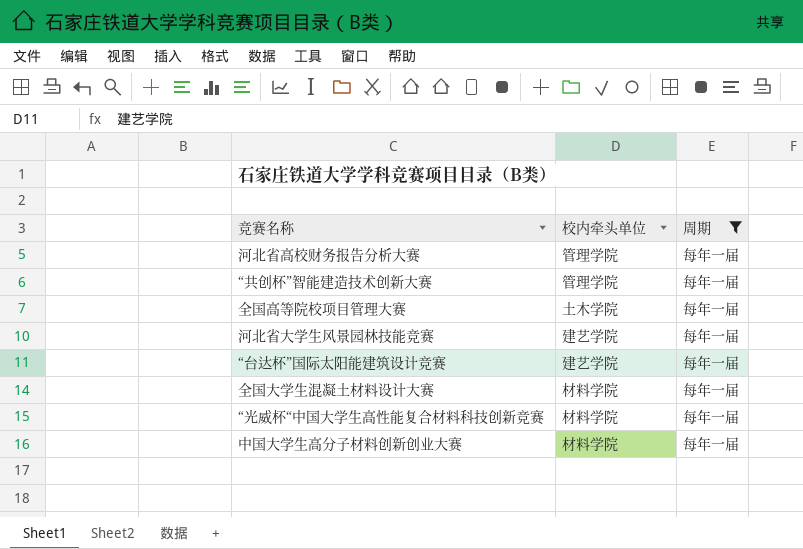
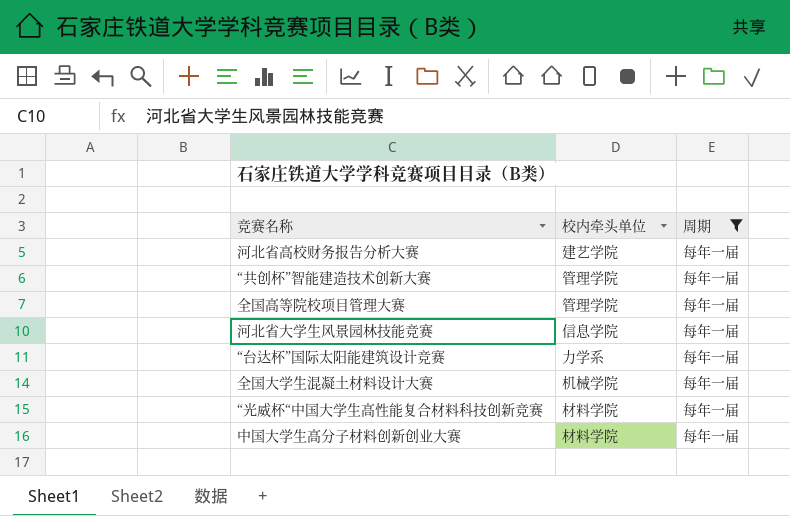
河北省高校财务报告分析大赛 | 校内牵头单位: 管理学院 -> 建艺学院
全国高等院校项目管理大赛 | 校内牵头单位: 土木学院 -> 管理学院
河北省大学生风景园林技能竞赛 | 校内牵头单位: 建艺学院 -> 信息学院
“台达杯”国际太阳能建筑设计竞赛 | 校内牵头单位: 建艺学院 -> 力学系
全国大学生混凝土材料设计大赛 | 校内牵头单位: 材料学院 -> 机械学院

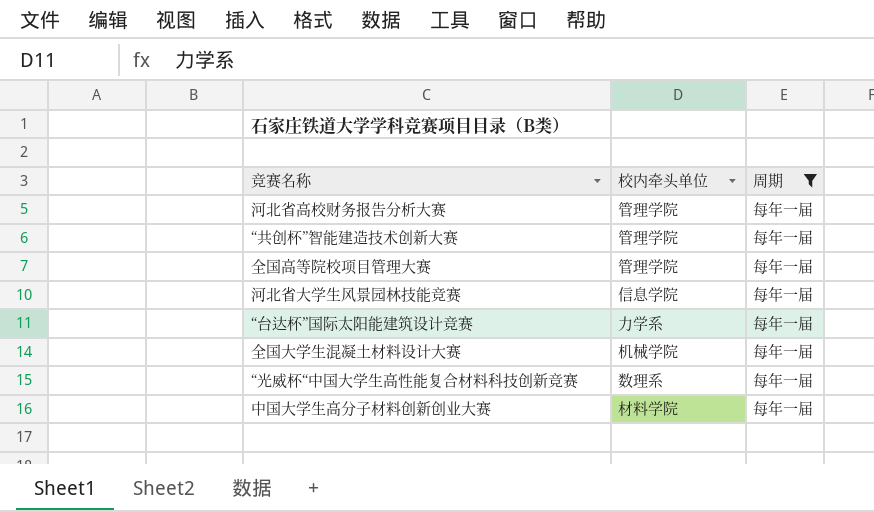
河北省高校财务报告分析大赛 | 校内牵头单位: 建艺学院 -> 管理学院
“光威杯“中国大学生高性能复合材料科技创新竞赛 | 校内牵头单位: 材料学院 -> 数理系

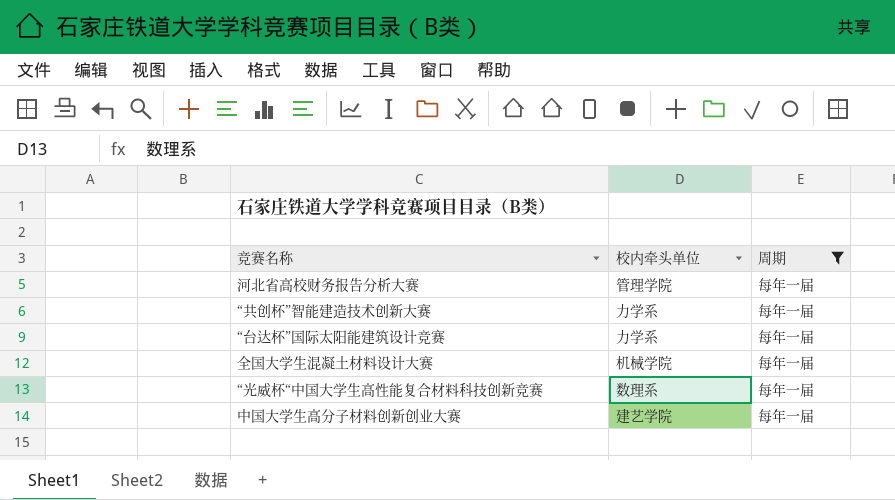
row 全国高等院校项目管理大赛: 管理学院 | 每年一届 -> none
row 河北省大学生风景园林技能竞赛: 信息学院 | 每年一届 -> none
“共创杯”智能建造技术创新大赛 | 校内牵头单位: 管理学院 -> 力学系
中国大学生高分子材料创新创业大赛 | 校内牵头单位: 材料学院 -> 建艺学院

